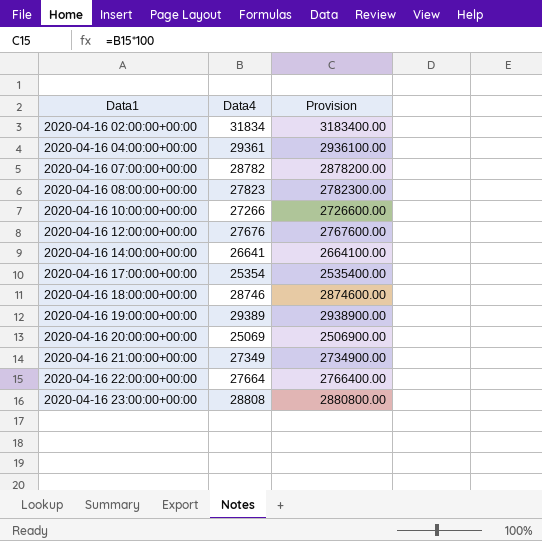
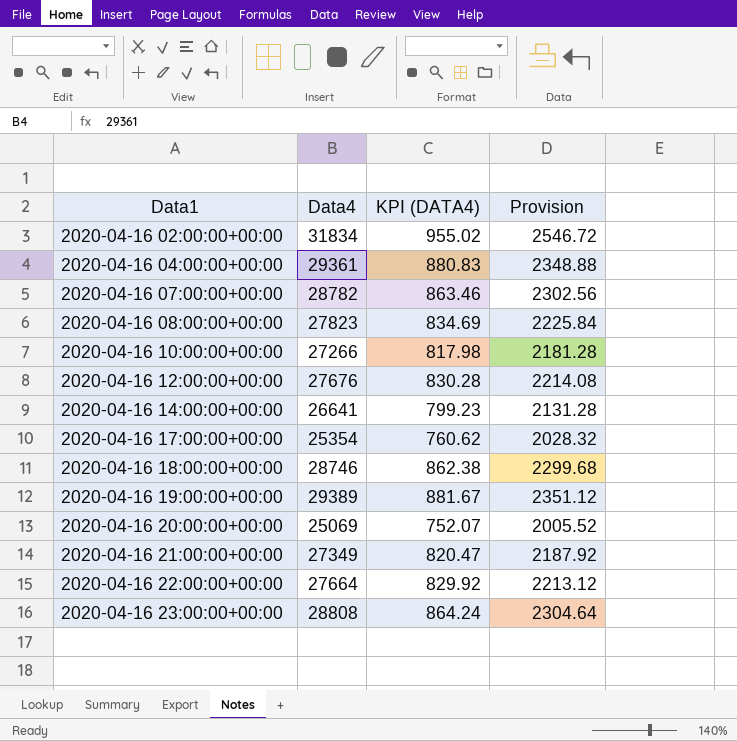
column KPI (DATA4) | formula: none -> [Data4] * 0.03
column Provision | formula: [Data4] * 100 -> [Data4] * 0.08

